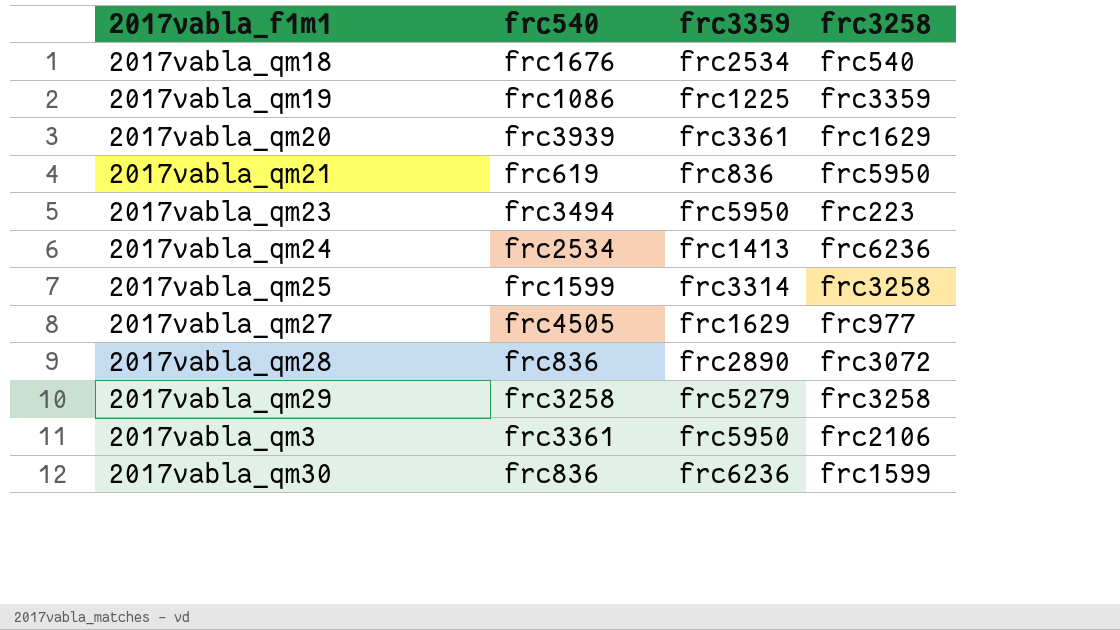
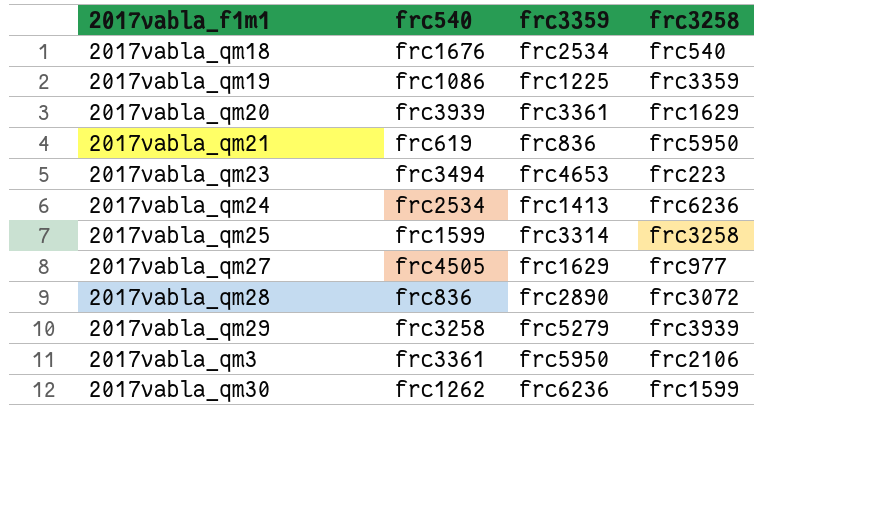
2017vabla_qm23 | frc3359: frc5950 -> frc4653
2017vabla_qm29 | frc3258: frc3258 -> frc3939
2017vabla_qm30 | frc540: frc836 -> frc1262

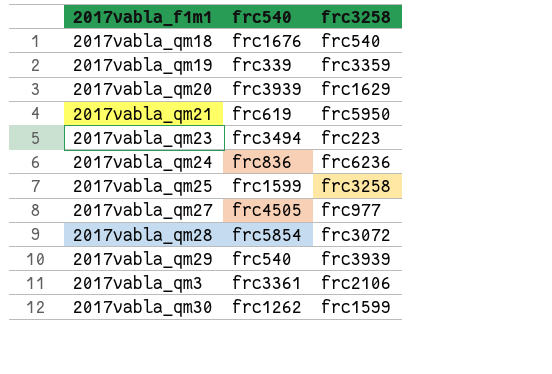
column frc3359 | position: 3 -> none
2017vabla_qm19 | frc540: frc1086 -> frc339
2017vabla_qm24 | frc540: frc2534 -> frc836
2017vabla_qm28 | frc540: frc836 -> frc5854
2017vabla_qm29 | frc540: frc3258 -> frc540

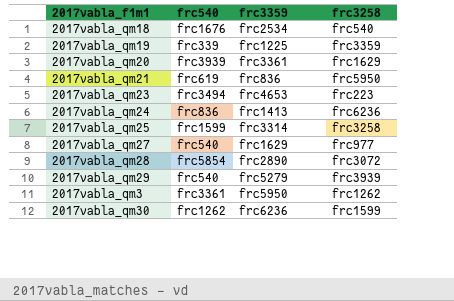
column frc3359 | position: none -> 3
2017vabla_qm27 | frc540: frc4505 -> frc540
2017vabla_qm3 | frc3258: frc2106 -> frc1262

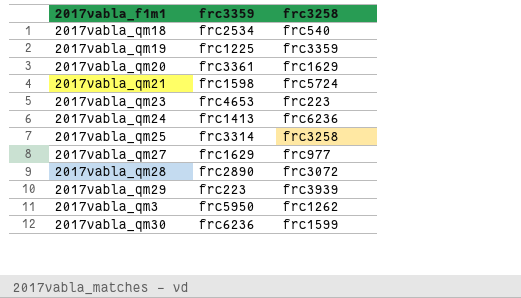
column frc540 | position: 2 -> none
2017vabla_qm21 | frc3359: frc836 -> frc1598
2017vabla_qm21 | frc3258: frc5950 -> frc5724
2017vabla_qm29 | frc3359: frc5279 -> frc223

